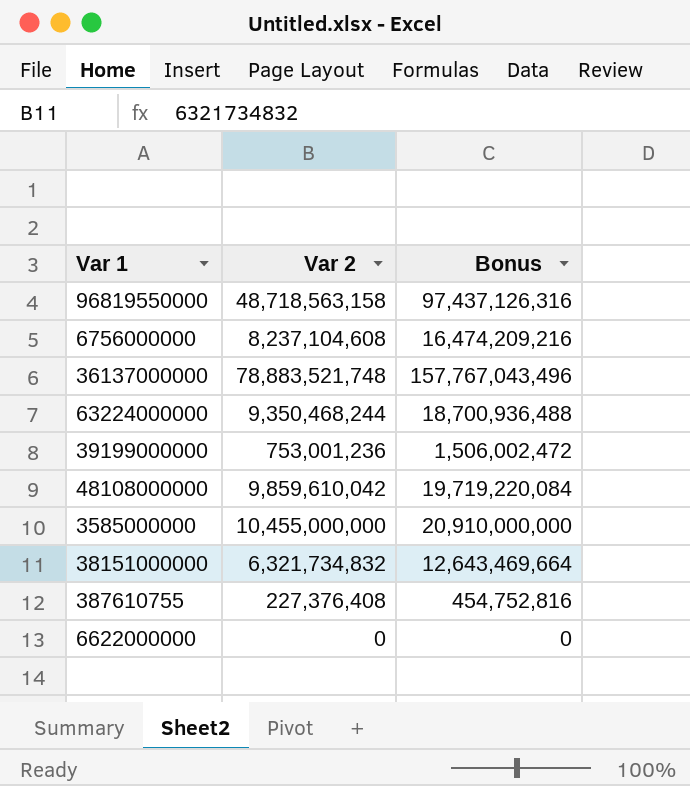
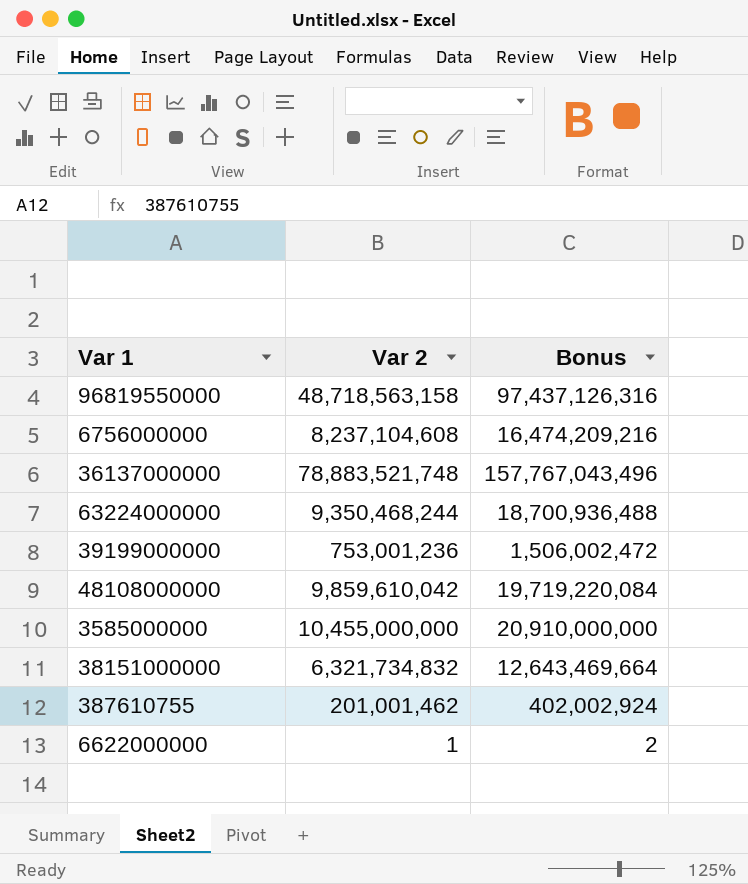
387610755 | Var 2: 227,376,408 -> 201,001,462
387610755 | Bonus: 454,752,816 -> 402,002,924
6622000000 | Var 2: 0 -> 1
6622000000 | Bonus: 0 -> 2

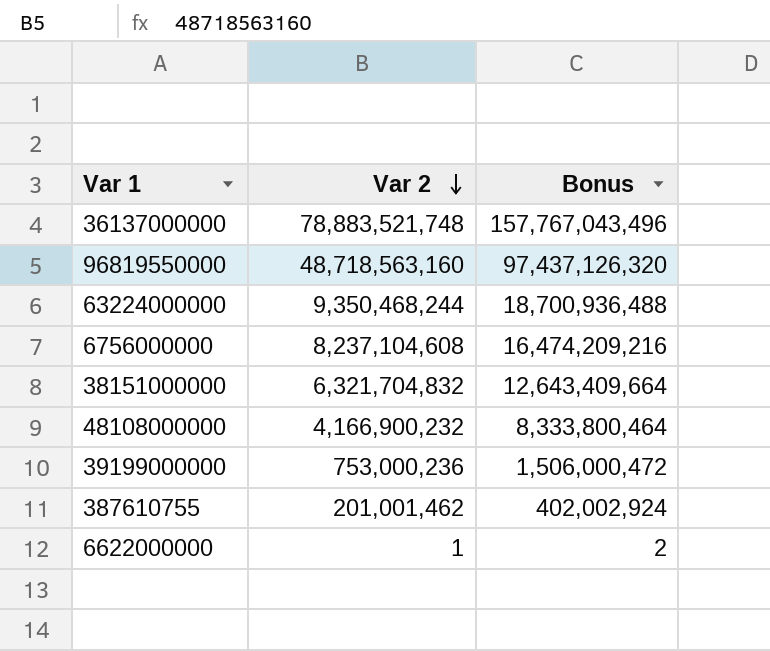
row order: none -> Var 2 descending
row 3585000000: 10,455,000,000 | 20,910,000,000 -> none
96819550000 | Var 2: 48,718,563,158 -> 48,718,563,160
96819550000 | Bonus: 97,437,126,316 -> 97,437,126,320
38151000000 | Var 2: 6,321,734,832 -> 6,321,704,832
38151000000 | Bonus: 12,643,469,664 -> 12,643,409,664
48108000000 | Var 2: 9,859,610,042 -> 4,166,900,232
48108000000 | Bonus: 19,719,220,084 -> 8,333,800,464
39199000000 | Var 2: 753,001,236 -> 753,000,236
39199000000 | Bonus: 1,506,002,472 -> 1,506,000,472

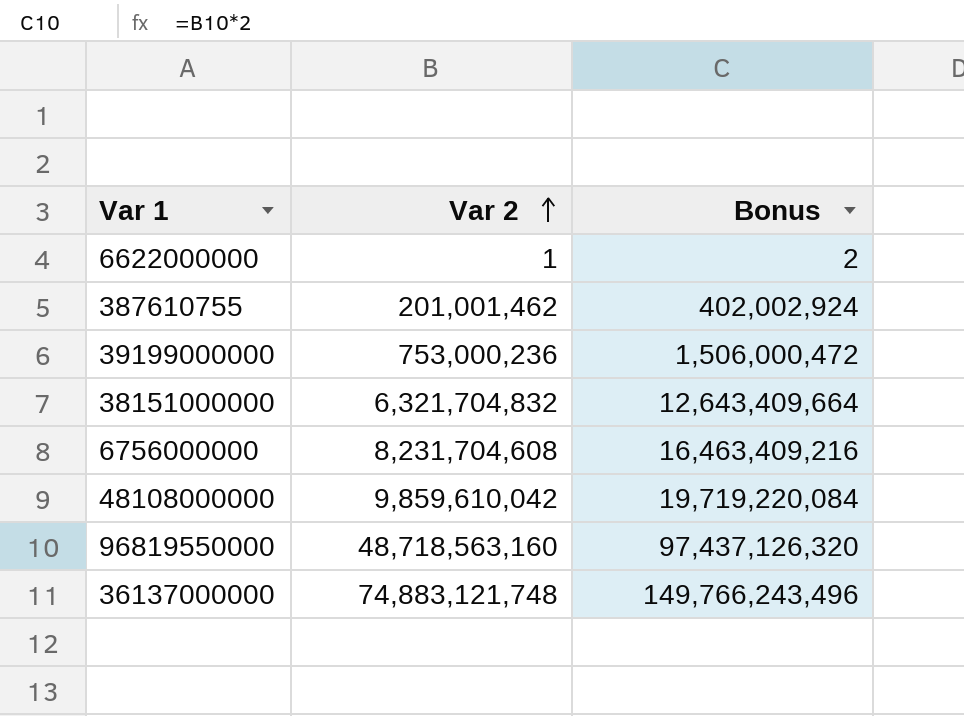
row order: Var 2 descending -> Var 2 ascending
row 63224000000: 9,350,468,244 | 18,700,936,488 -> none
6756000000 | Var 2: 8,237,104,608 -> 8,231,704,608
6756000000 | Bonus: 16,474,209,216 -> 16,463,409,216
48108000000 | Var 2: 4,166,900,232 -> 9,859,610,042
48108000000 | Bonus: 8,333,800,464 -> 19,719,220,084
36137000000 | Var 2: 78,883,521,748 -> 74,883,121,748
36137000000 | Bonus: 157,767,043,496 -> 149,766,243,496

